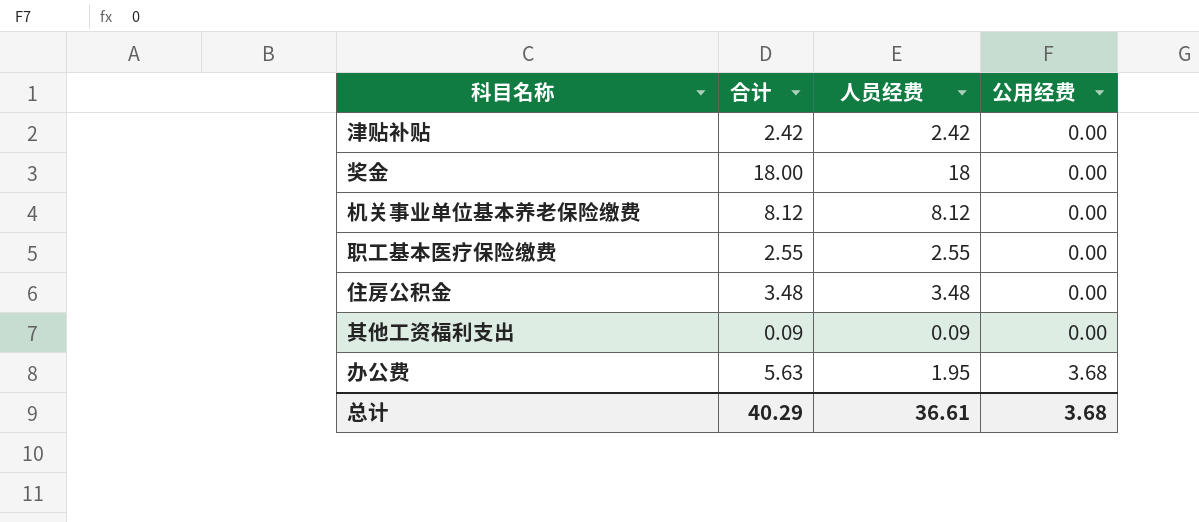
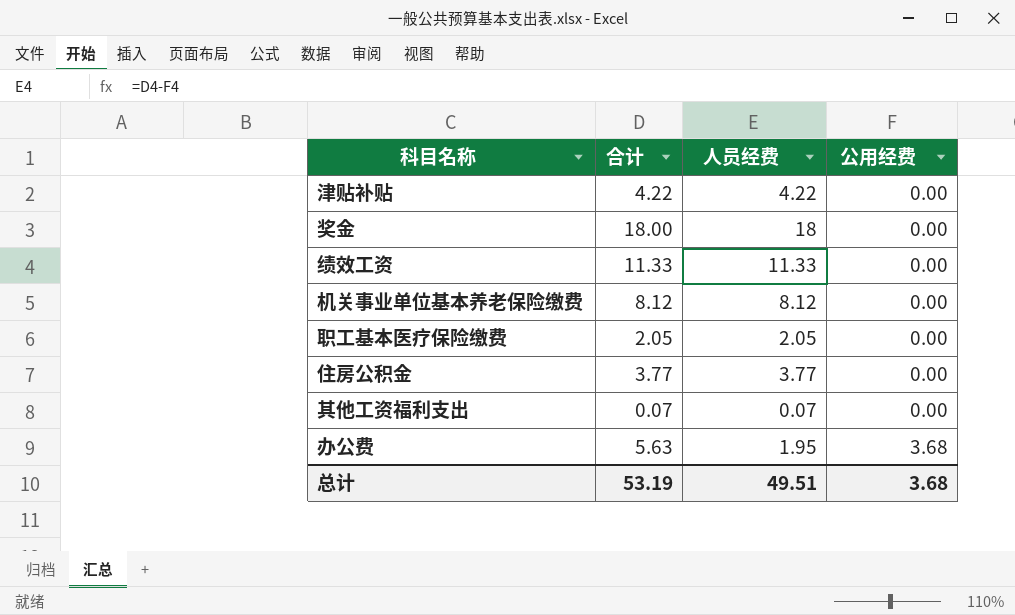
津贴补贴 | 合计: 2.42 -> 4.22
津贴补贴 | 人员经费: 2.42 -> 4.22
row 绩效工资: none -> 11.33 | 11.33 | 0.00
职工基本医疗保险缴费 | 合计: 2.55 -> 2.05
职工基本医疗保险缴费 | 人员经费: 2.55 -> 2.05
住房公积金 | 合计: 3.48 -> 3.77
住房公积金 | 人员经费: 3.48 -> 3.77
其他工资福利支出 | 合计: 0.09 -> 0.07
其他工资福利支出 | 人员经费: 0.09 -> 0.07
总计 | 合计: 40.29 -> 53.19
总计 | 人员经费: 36.61 -> 49.51

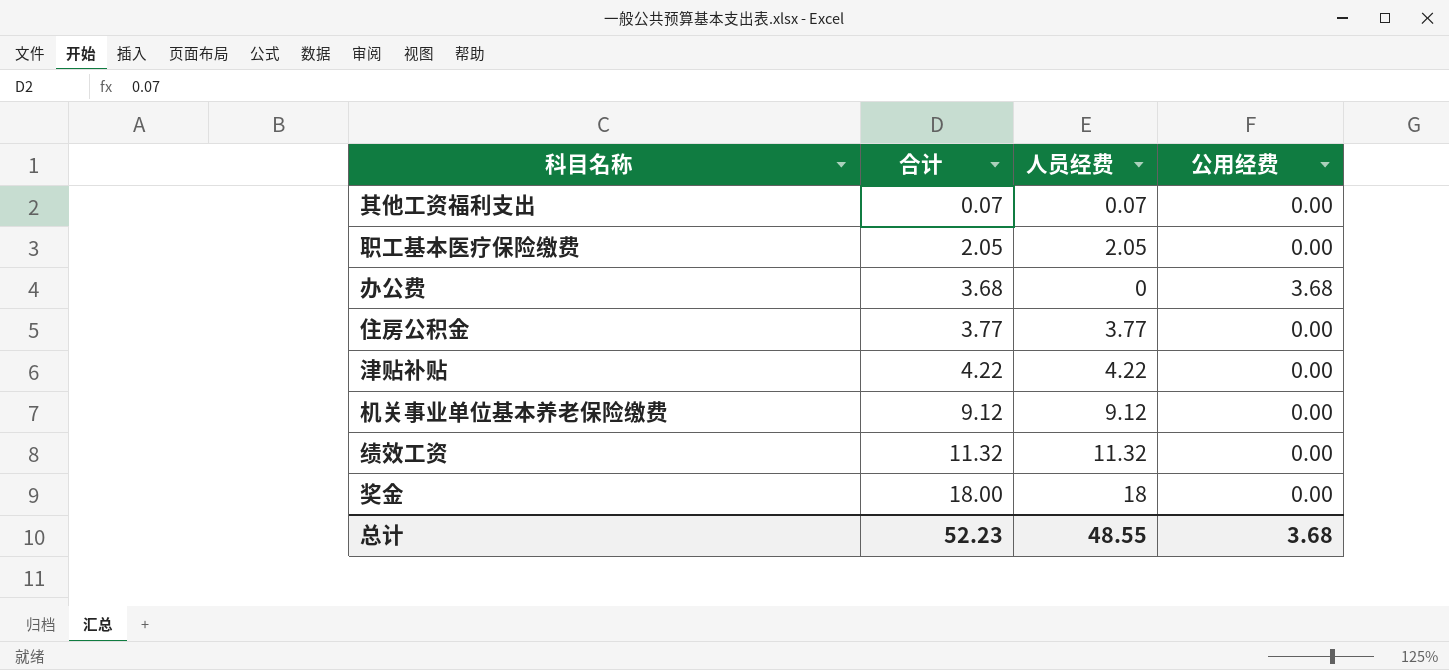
row order: 公用经费 ascending -> 合计 ascending
办公费 | 合计: 5.63 -> 3.68
办公费 | 人员经费: 1.95 -> 0
机关事业单位基本养老保险缴费 | 合计: 8.12 -> 9.12
机关事业单位基本养老保险缴费 | 人员经费: 8.12 -> 9.12
绩效工资 | 合计: 11.33 -> 11.32
绩效工资 | 人员经费: 11.33 -> 11.32
总计 | 合计: 53.19 -> 52.23
总计 | 人员经费: 49.51 -> 48.55

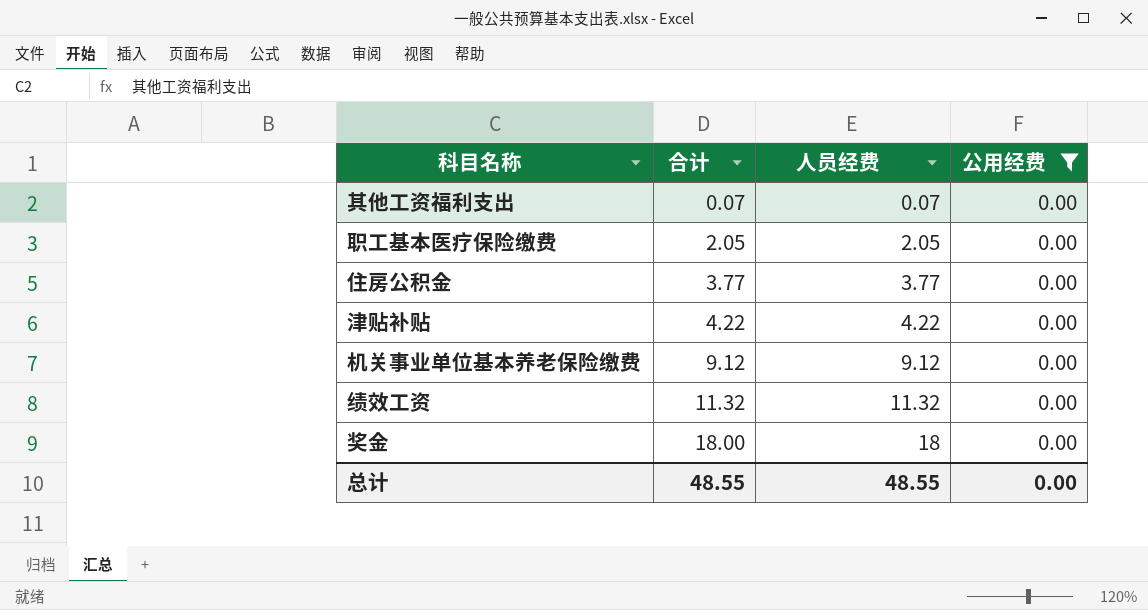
filter: none -> 公用经费 = 0.00
总计 | 合计: 52.23 -> 48.55
总计 | 公用经费: 3.68 -> 0.00

